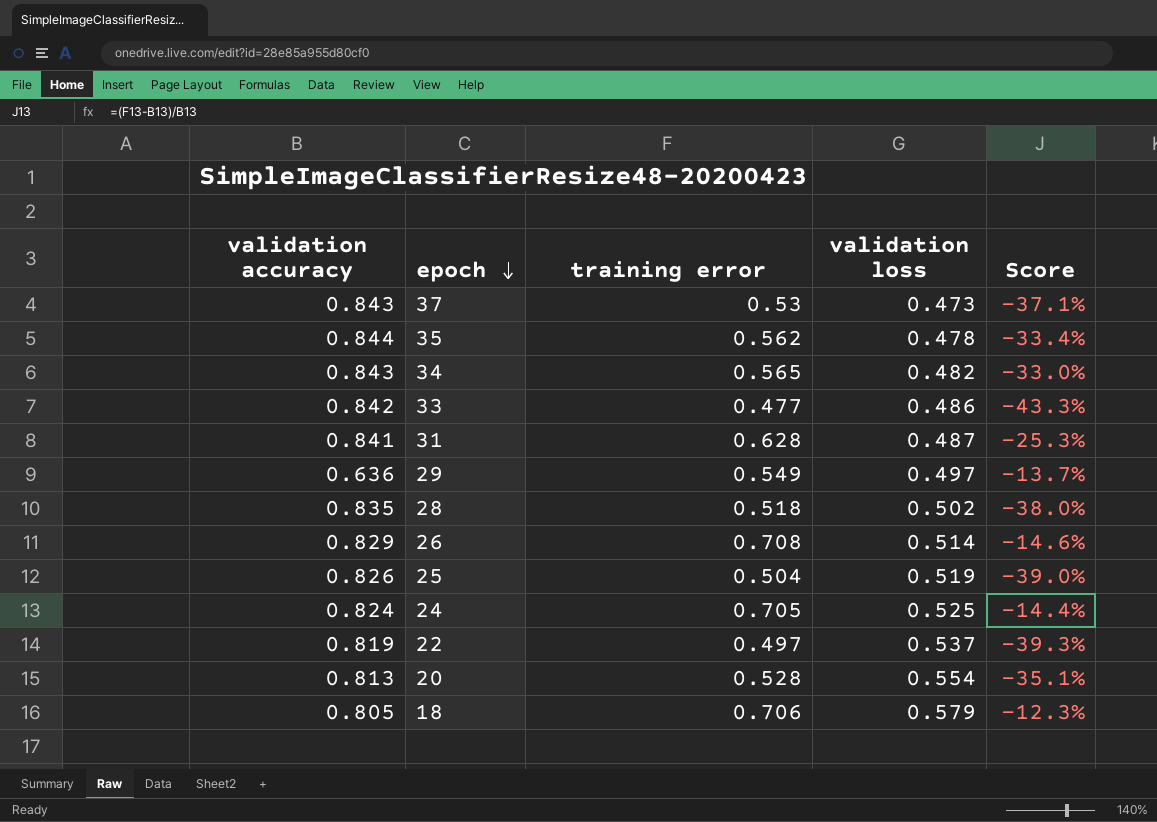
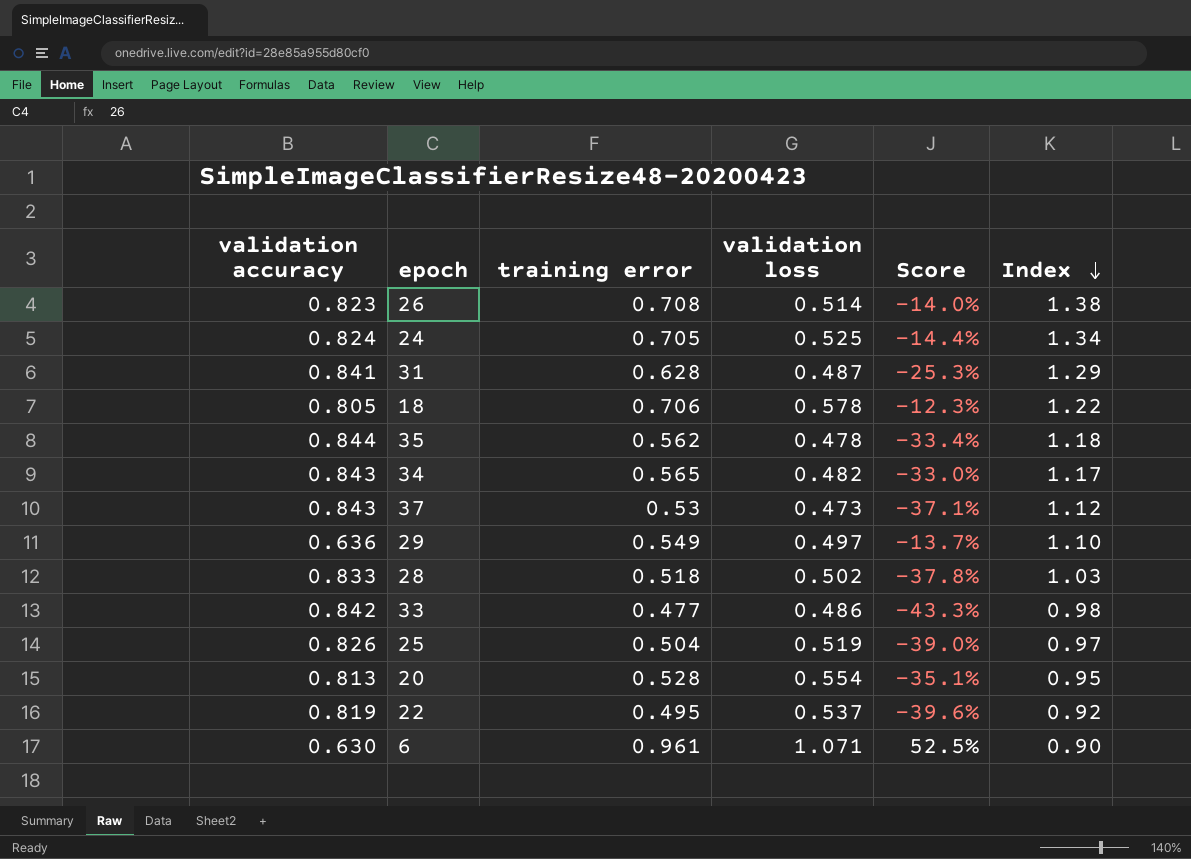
row order: epoch descending -> Index descending
column Index | formula: none -> [training error] / [validation loss]
26 | validation accuracy: 0.829 -> 0.823
26 | Score: -14.6% -> -14.0%
18 | validation loss: 0.579 -> 0.578
28 | validation accuracy: 0.835 -> 0.833
28 | Score: -38.0% -> -37.8%
22 | training error: 0.497 -> 0.495
22 | Score: -39.3% -> -39.6%
row 6: none -> 0.630 | 0.961 | 1.071 | 52.5% | 0.90

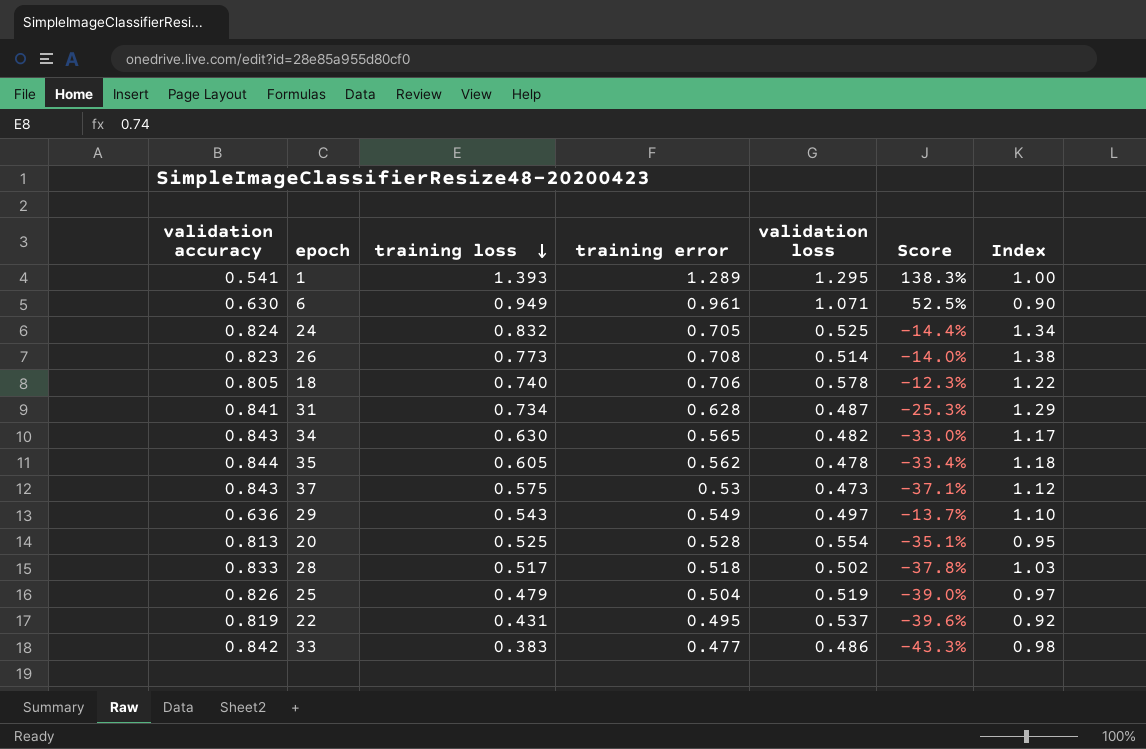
row order: Index descending -> training loss descending
column training loss | position: none -> 3
row 1: none -> 0.541 | 1.393 | 1.289 | 1.295 | 138.3% | 1.00

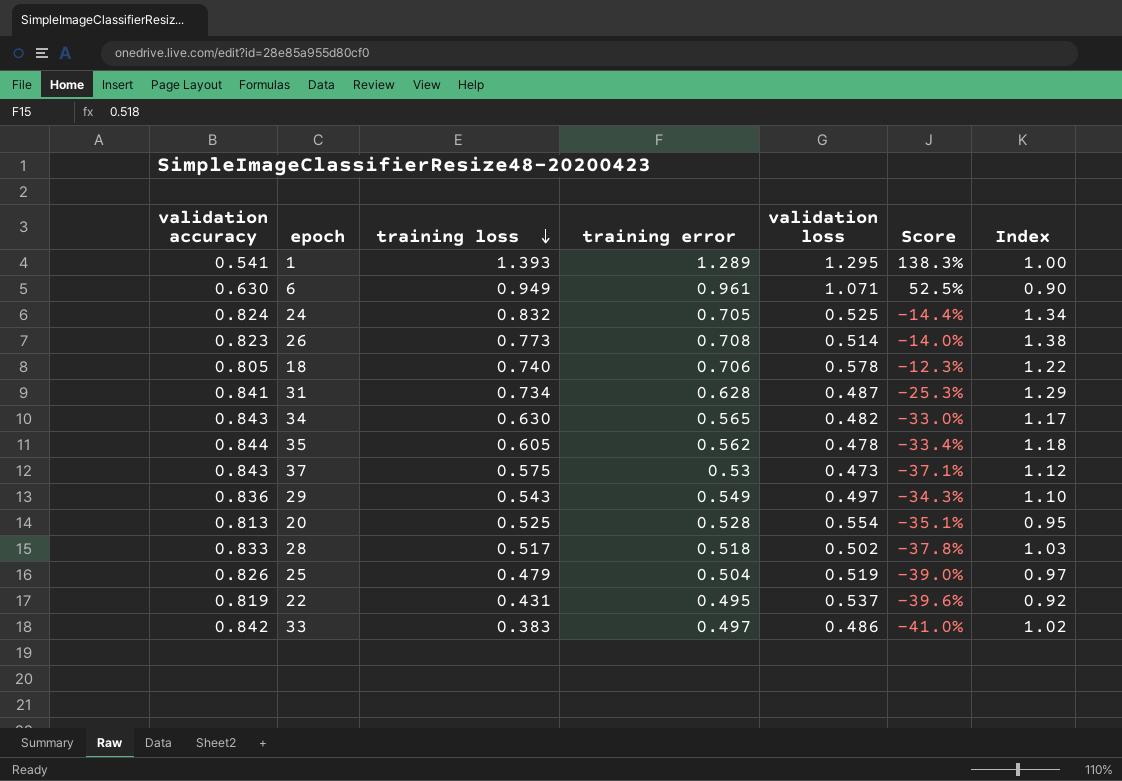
29 | validation accuracy: 0.636 -> 0.836
29 | Score: -13.7% -> -34.3%
33 | training error: 0.477 -> 0.497
33 | Score: -43.3% -> -41.0%
33 | Index: 0.98 -> 1.02

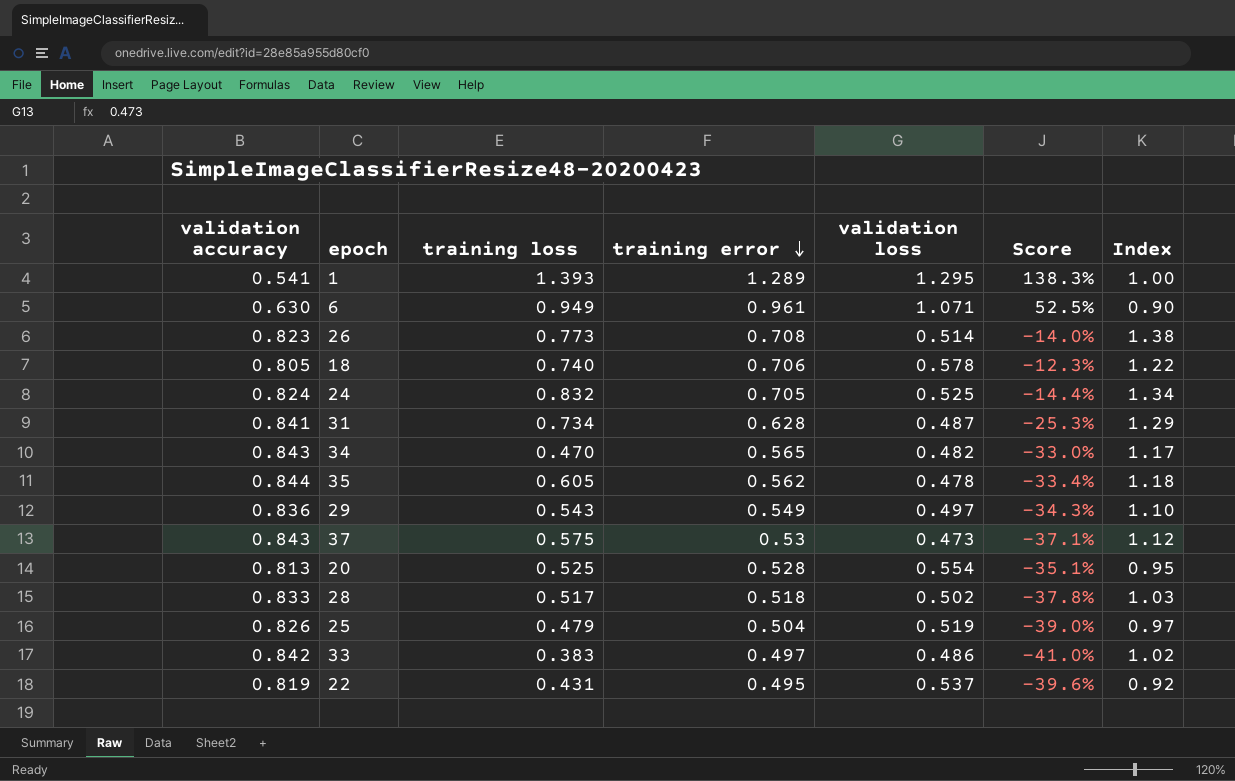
row order: training loss descending -> training error descending
34 | training loss: 0.630 -> 0.470

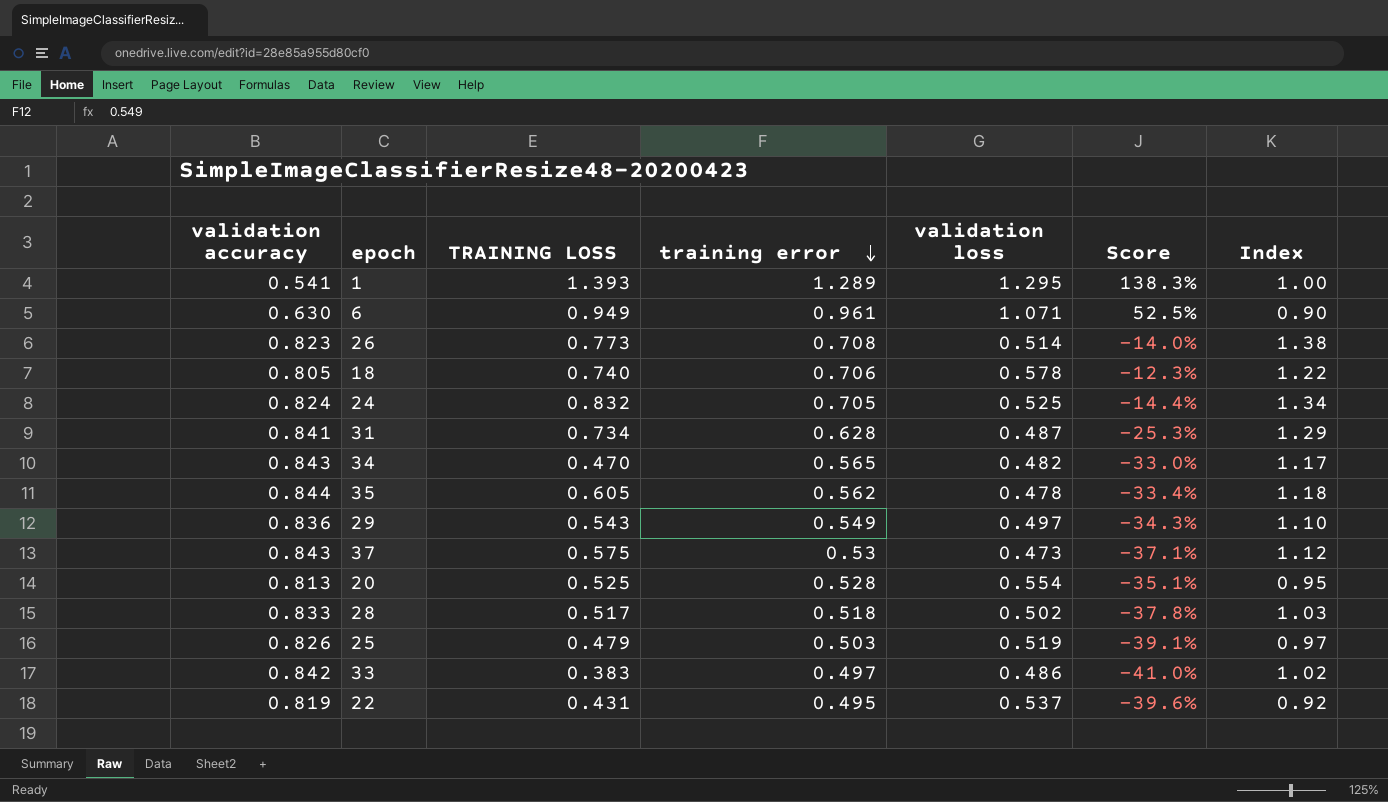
column name: training loss -> TRAINING LOSS
25 | training error: 0.504 -> 0.503
25 | Score: -39.0% -> -39.1%

